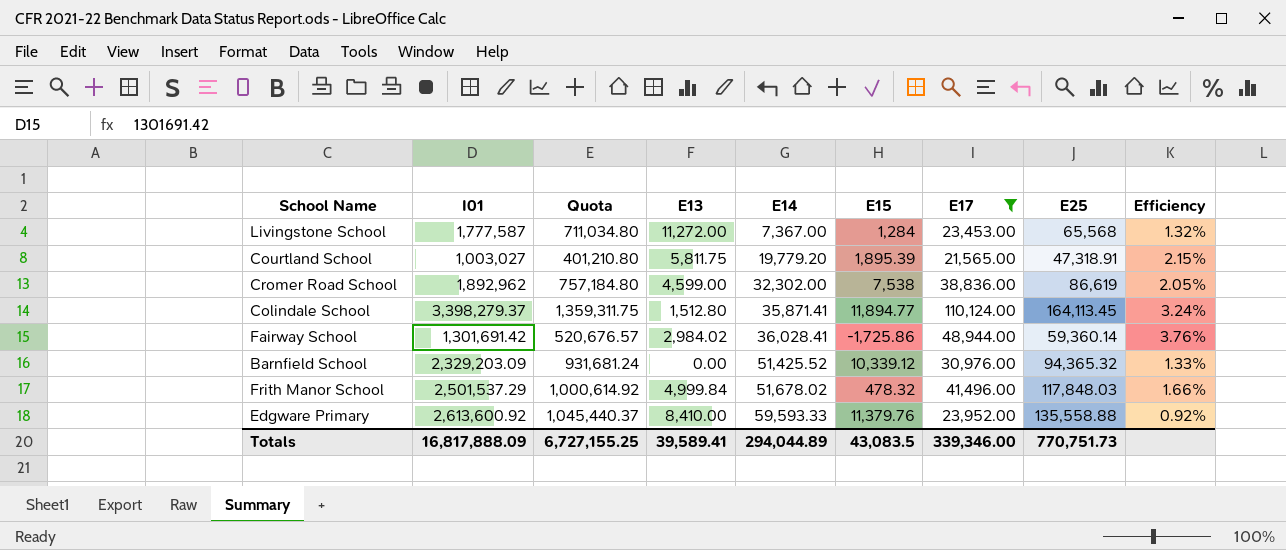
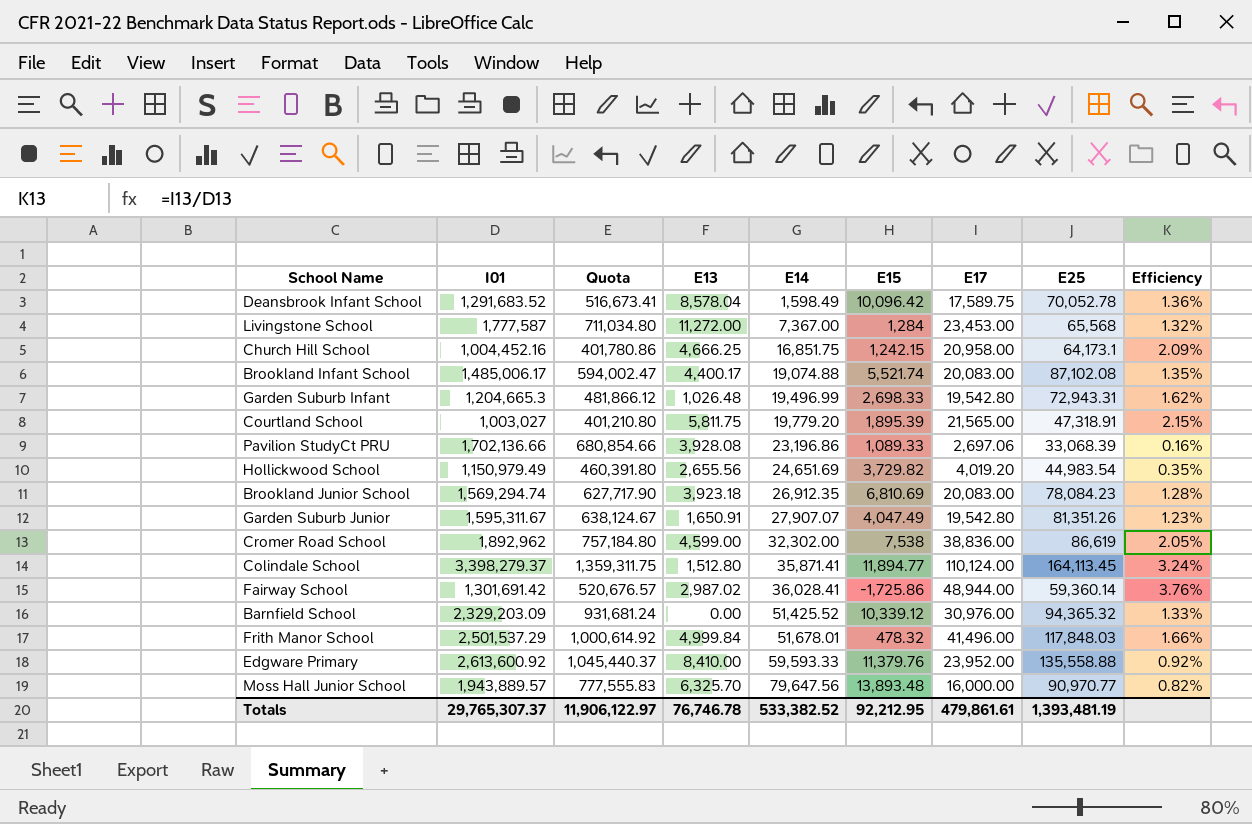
filter: E17 >= 21,565.00 -> none
Fairway School | E13: 2,984.02 -> 2,987.02
Frith Manor School | E14: 51,678.02 -> 51,678.01
Totals | I01: 16,817,888.09 -> 29,765,307.37
Totals | Quota: 6,727,155.25 -> 11,906,122.97
Totals | E13: 39,589.41 -> 76,746.78
Totals | E14: 294,044.89 -> 533,382.52
Totals | E15: 43,083.5 -> 92,212.95
Totals | E17: 339,346.00 -> 479,861.61
Totals | E25: 770,751.73 -> 1,393,481.19

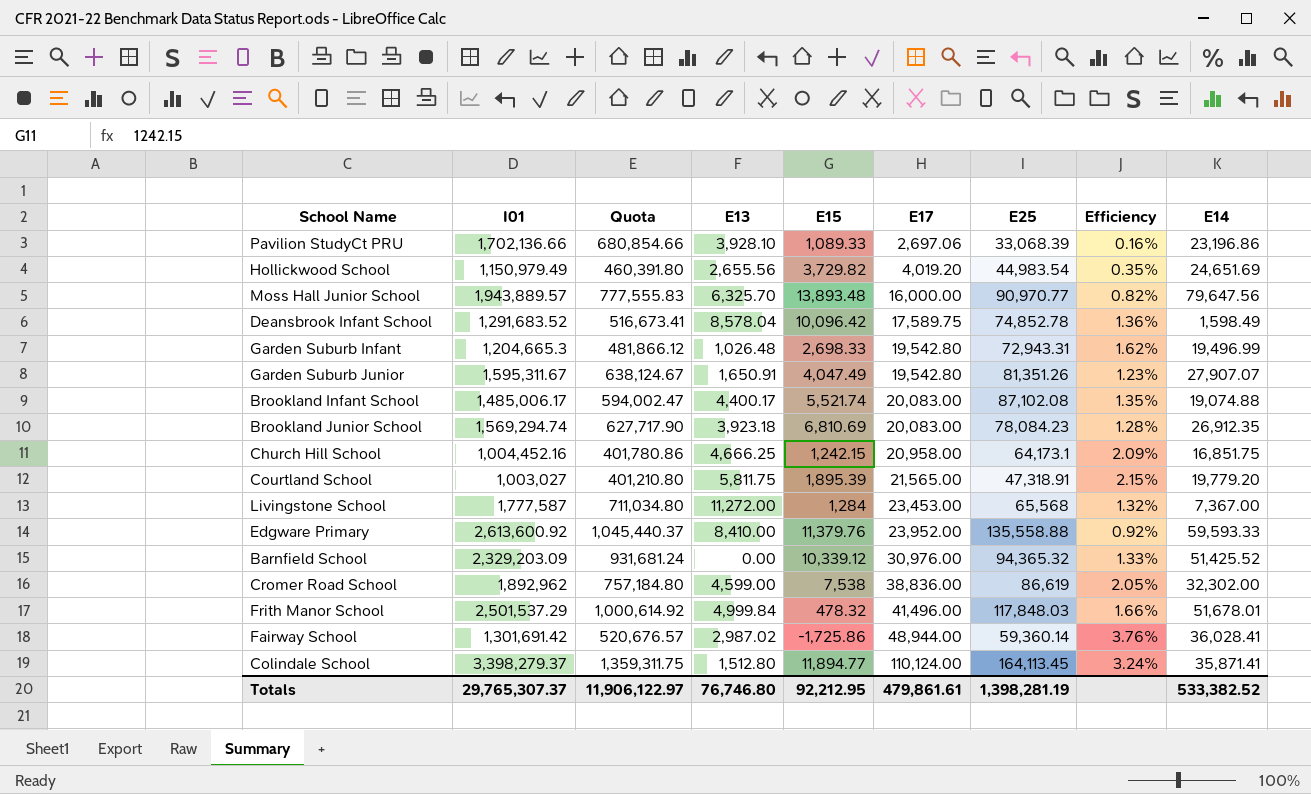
row order: E14 ascending -> E17 ascending
column E14 | position: 5 -> 9
Pavilion StudyCt PRU | E13: 3,928.08 -> 3,928.10
Deansbrook Infant School | E25: 70,052.78 -> 74,852.78
Totals | E13: 76,746.78 -> 76,746.80
Totals | E25: 1,393,481.19 -> 1,398,281.19

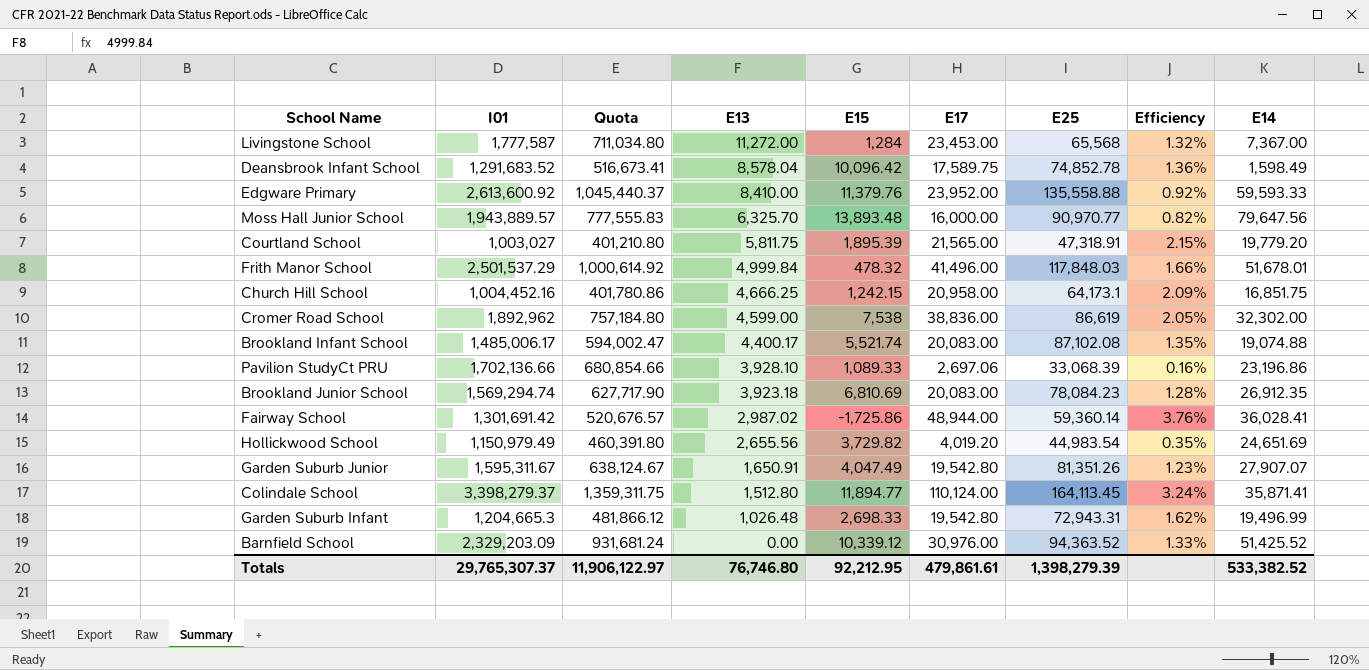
row order: E17 ascending -> E13 descending
Barnfield School | E25: 94,365.32 -> 94,363.52
Totals | E25: 1,398,281.19 -> 1,398,279.39

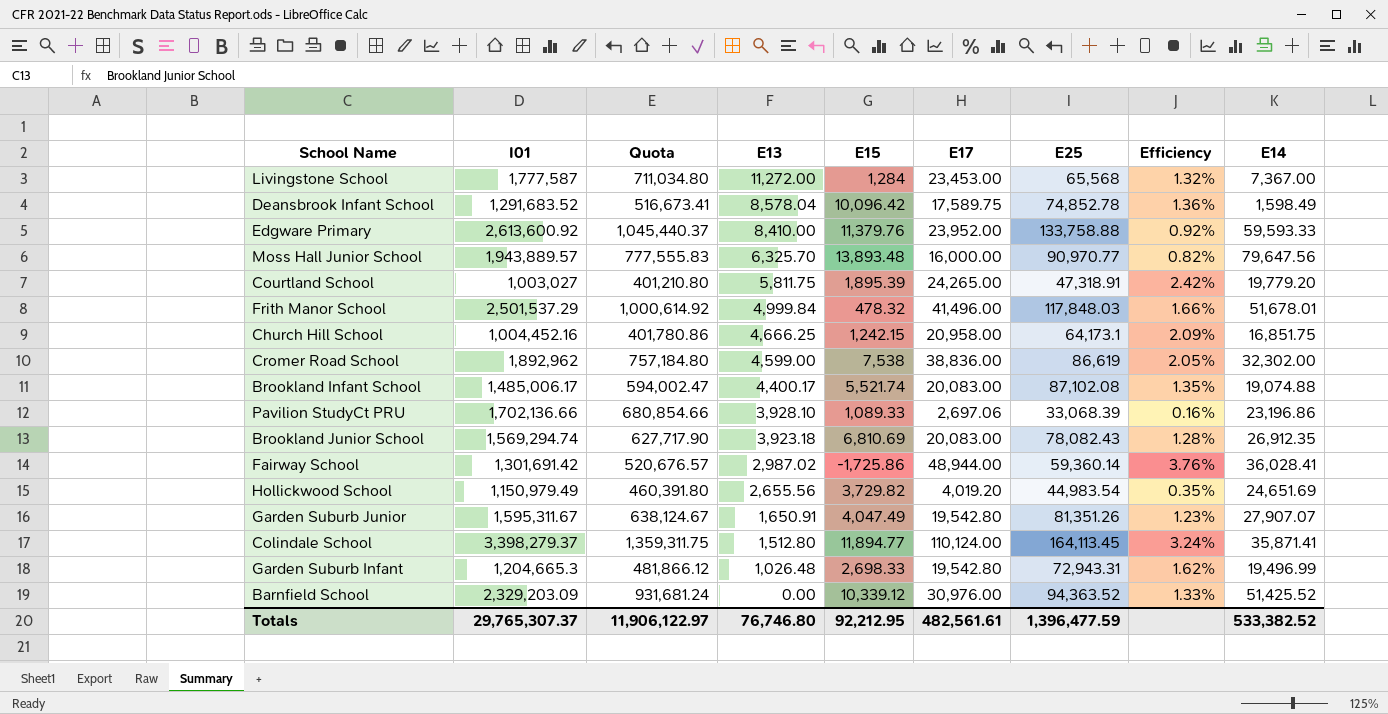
Edgware Primary | E25: 135,558.88 -> 133,758.88
Courtland School | E17: 21,565.00 -> 24,265.00
Courtland School | Efficiency: 2.15% -> 2.42%
Brookland Junior School | E25: 78,084.23 -> 78,082.43
Totals | E17: 479,861.61 -> 482,561.61
Totals | E25: 1,398,279.39 -> 1,396,477.59

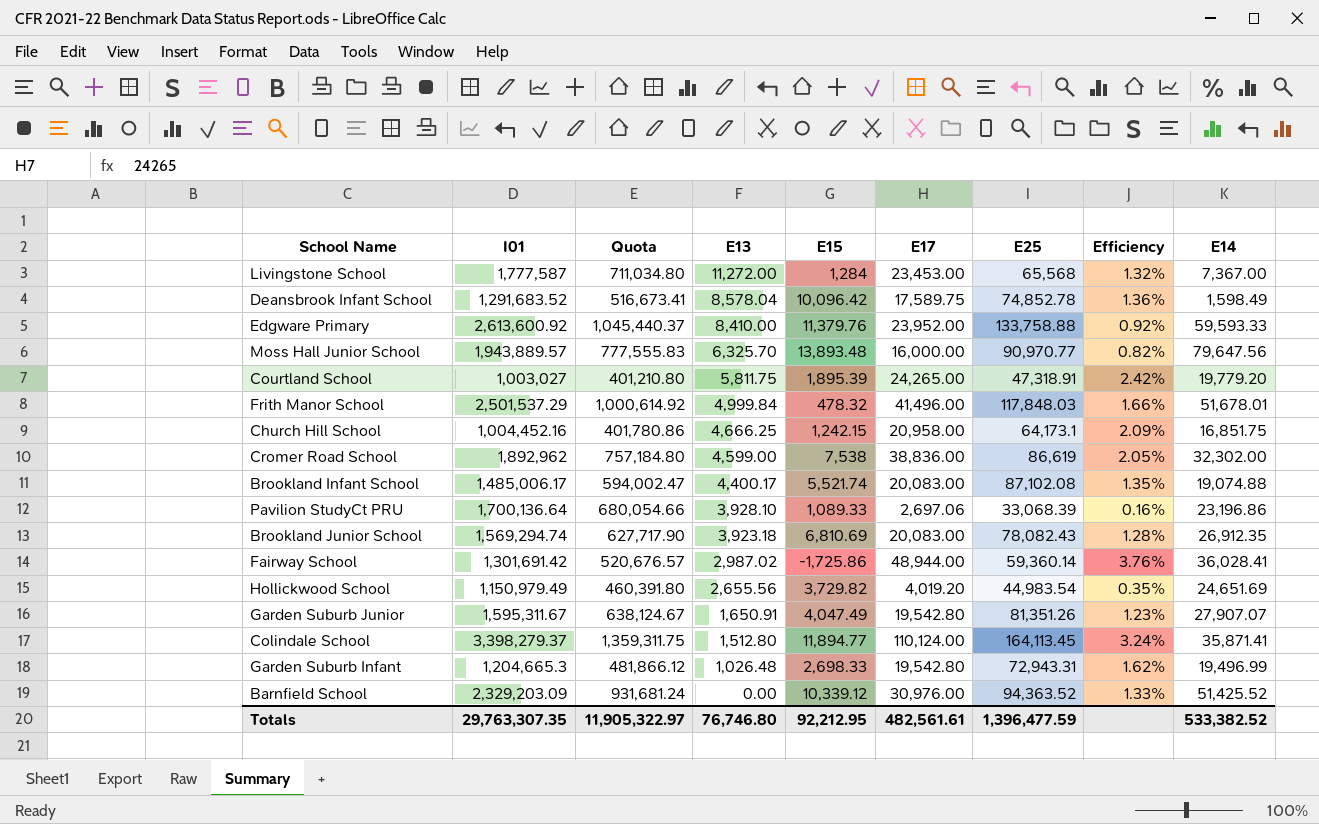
Pavilion StudyCt PRU | I01: 1,702,136.66 -> 1,700,136.64
Pavilion StudyCt PRU | Quota: 680,854.66 -> 680,054.66
Totals | I01: 29,765,307.37 -> 29,763,307.35
Totals | Quota: 11,906,122.97 -> 11,905,322.97

